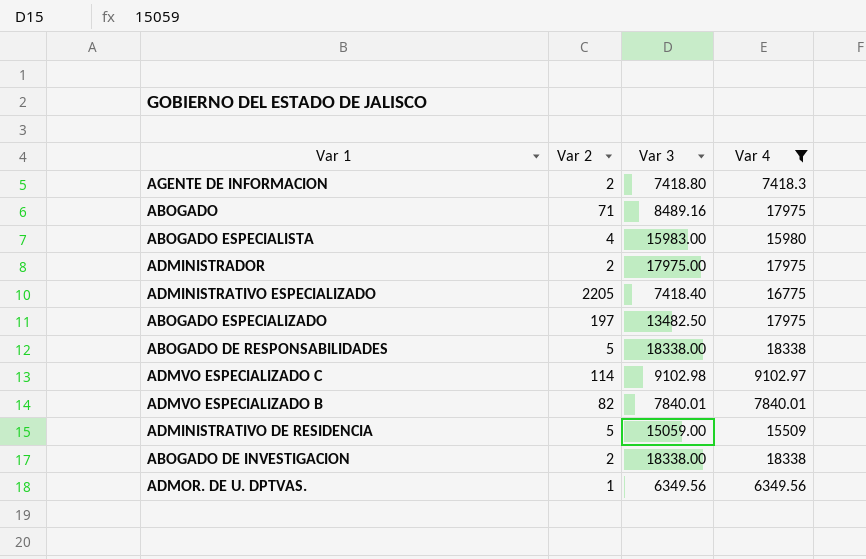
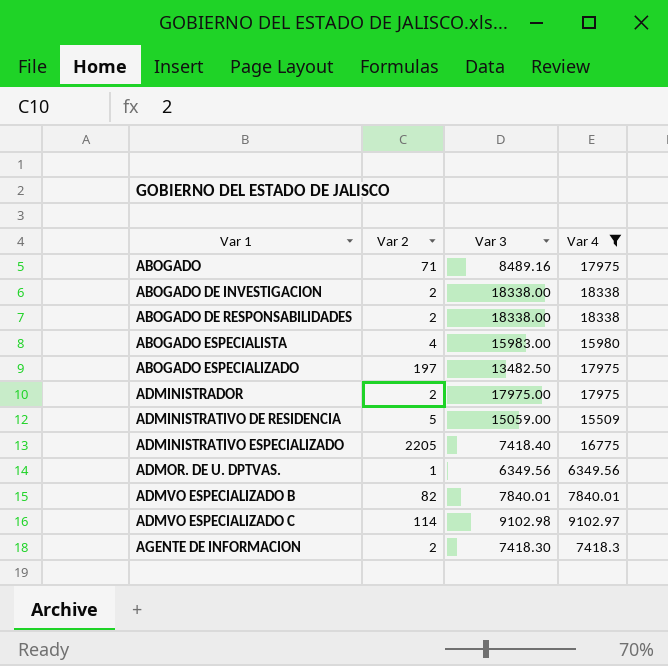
row order: none -> Var 1 ascending
ABOGADO DE RESPONSABILIDADES | Var 2: 5 -> 2
AGENTE DE INFORMACION | Var 3: 7418.80 -> 7418.30

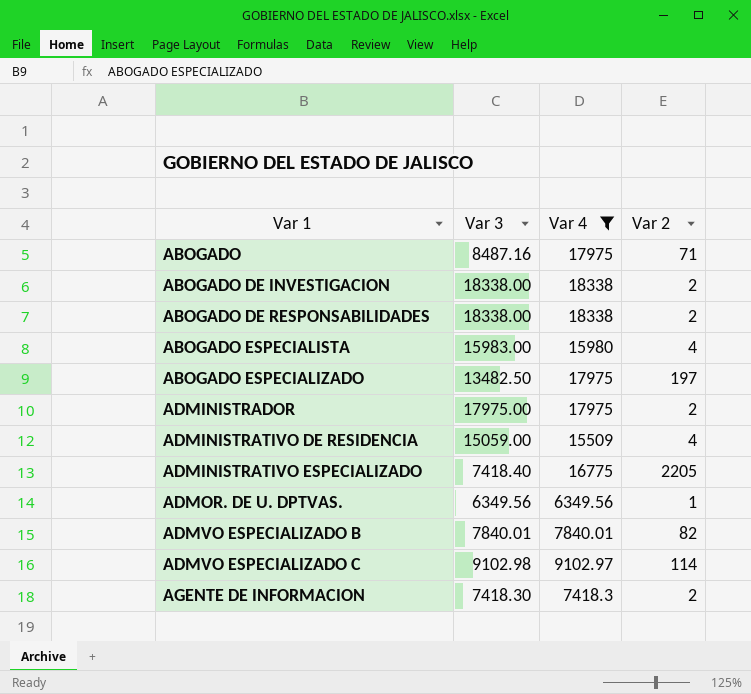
column Var 2 | position: 2 -> 4
ABOGADO | Var 3: 8489.16 -> 8487.16
ADMINISTRATIVO DE RESIDENCIA | Var 2: 5 -> 4

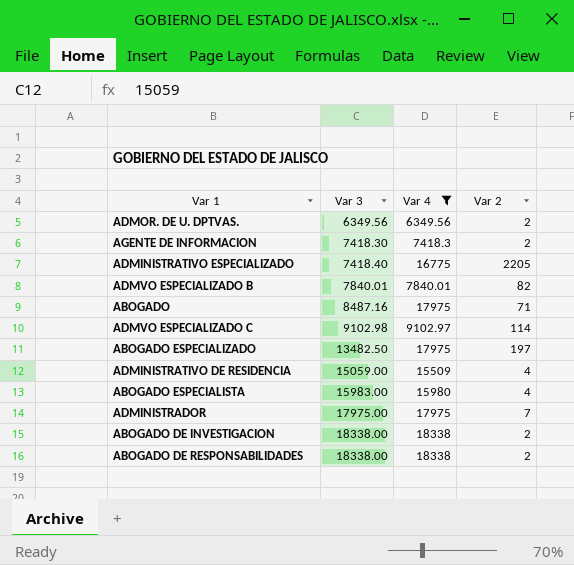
row order: Var 1 ascending -> Var 3 ascending
ADMOR. DE U. DPTVAS. | Var 2: 1 -> 2
ADMINISTRADOR | Var 2: 2 -> 7

